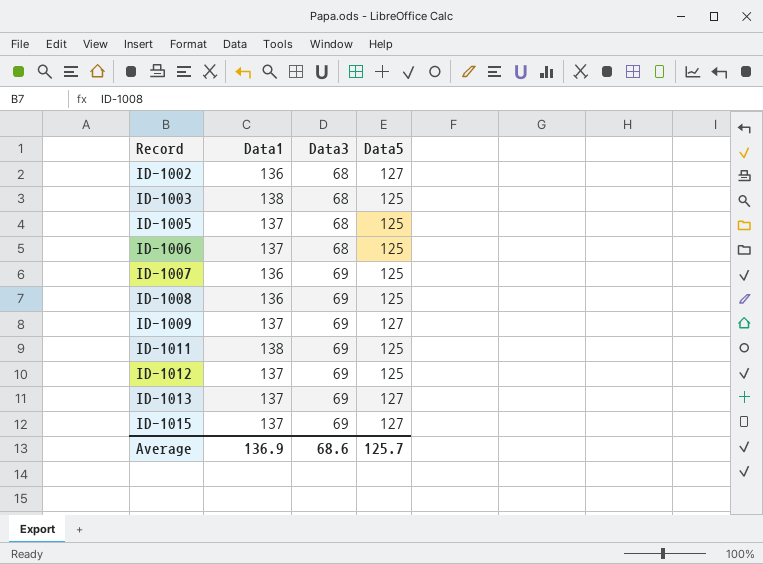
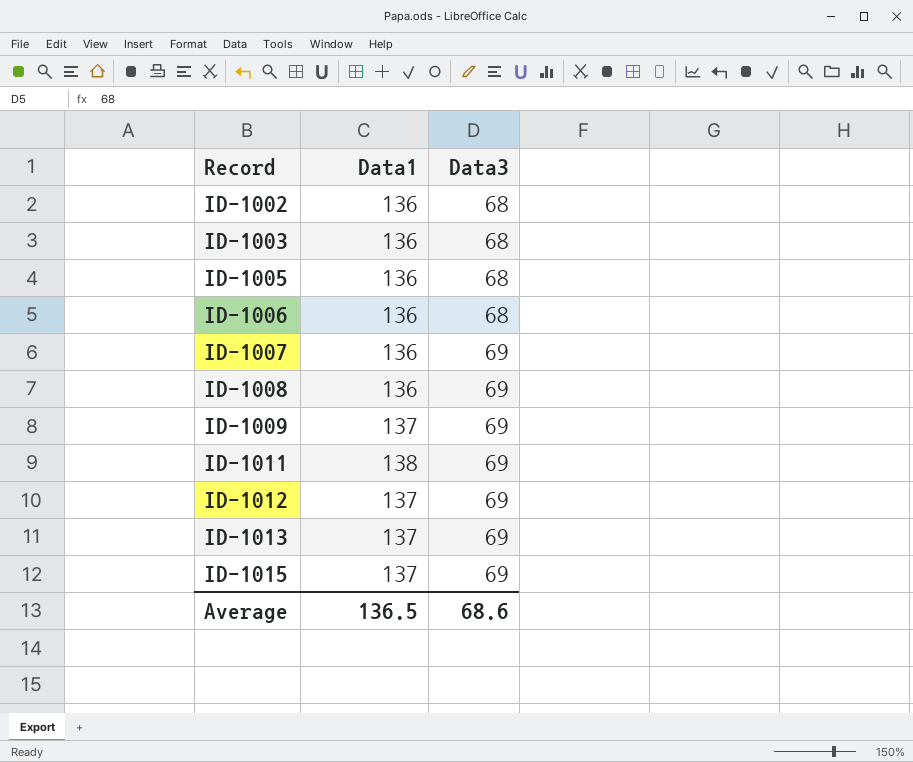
column Data5 | position: 4 -> none
ID-1003 | Data1: 138 -> 136
ID-1005 | Data1: 137 -> 136
ID-1006 | Data1: 137 -> 136
Average | Data1: 136.9 -> 136.5

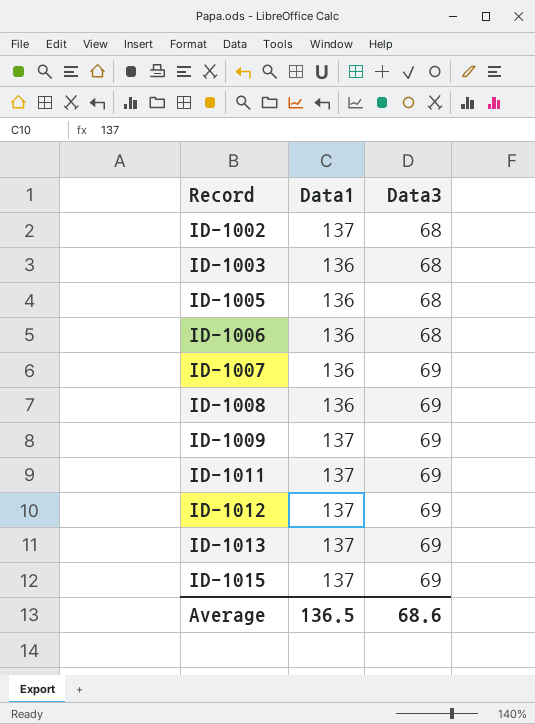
ID-1002 | Data1: 136 -> 137
ID-1011 | Data1: 138 -> 137

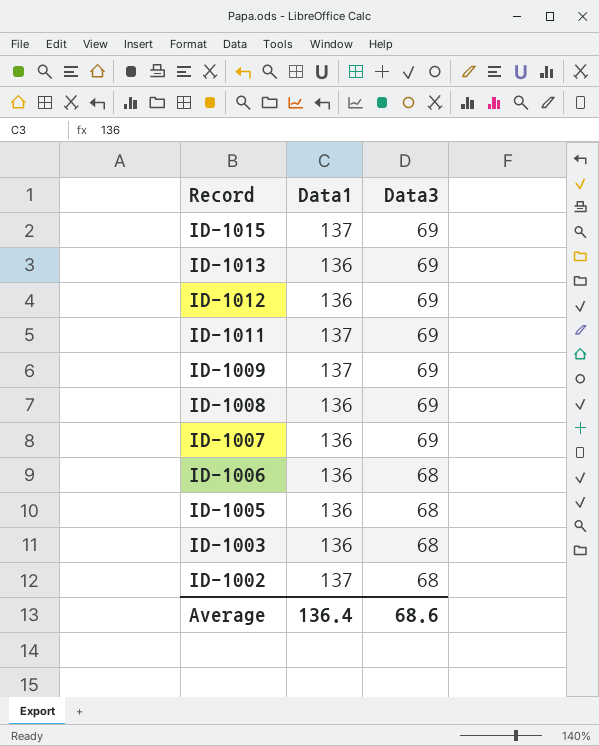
row order: Record ascending -> Record descending
ID-1013 | Data1: 137 -> 136
ID-1012 | Data1: 137 -> 136
Average | Data1: 136.5 -> 136.4

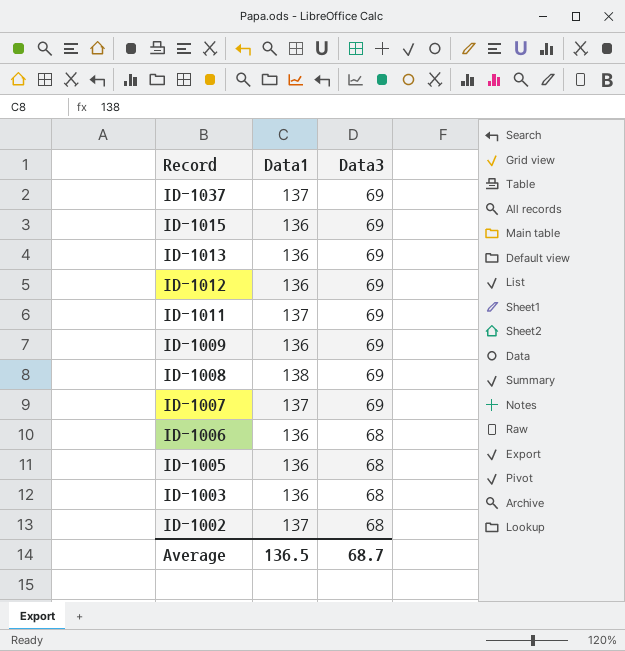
row ID-1037: none -> 137 | 69
ID-1015 | Data1: 137 -> 136
ID-1009 | Data1: 137 -> 136
ID-1008 | Data1: 136 -> 138
ID-1007 | Data1: 136 -> 137
Average | Data1: 136.4 -> 136.5
Average | Data3: 68.6 -> 68.7

